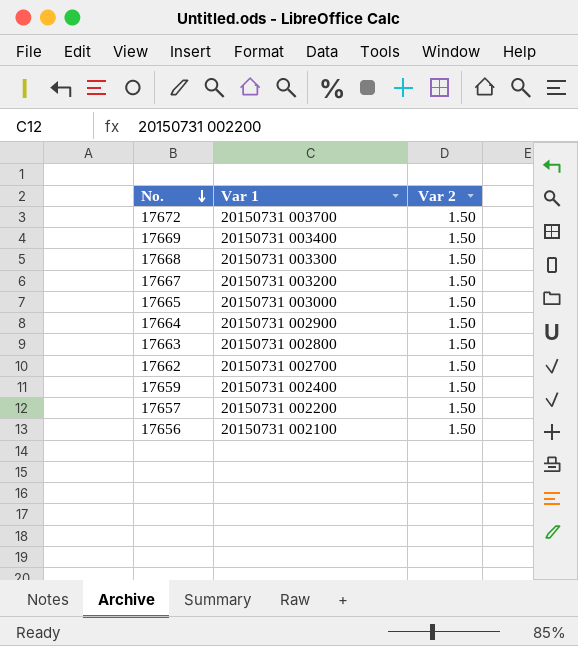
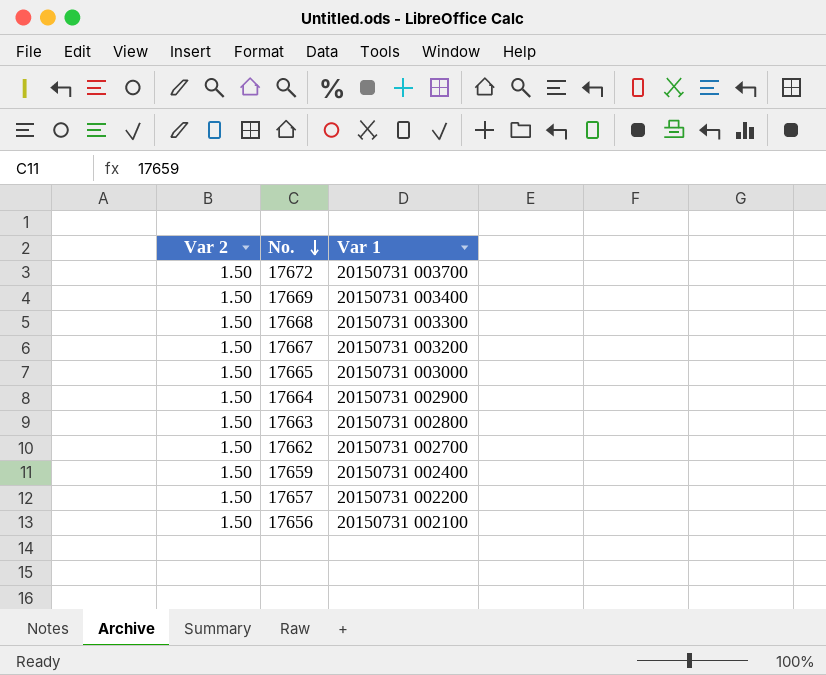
column Var 2 | position: 3 -> 1

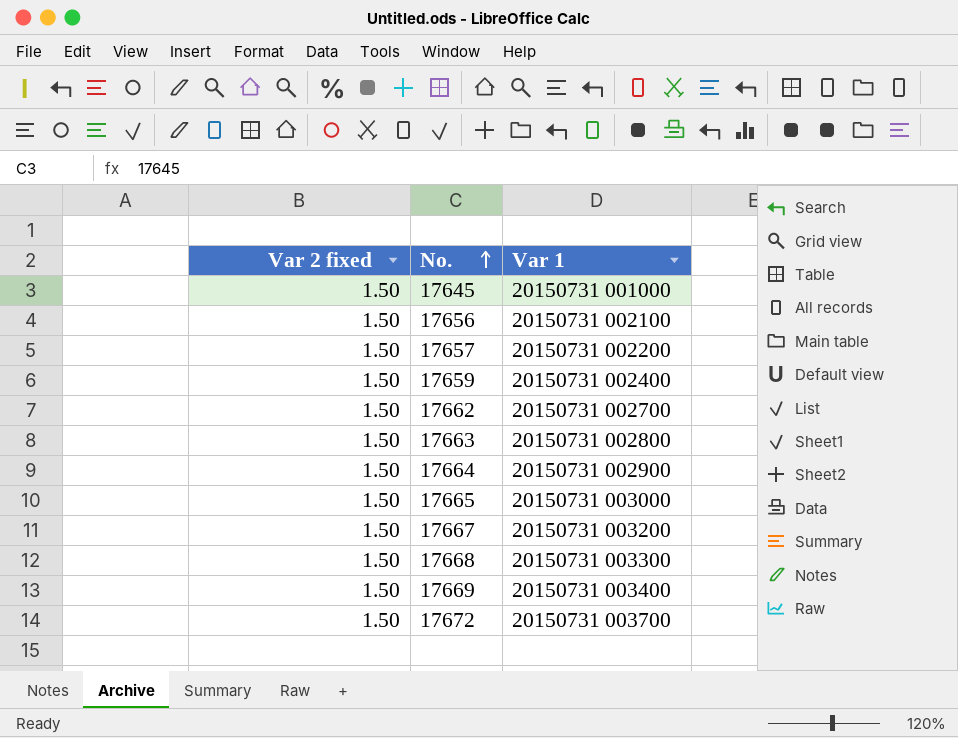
row order: No. descending -> No. ascending
column name: Var 2 -> Var 2 fixed
row 17645: none -> 1.50 | 20150731 001000

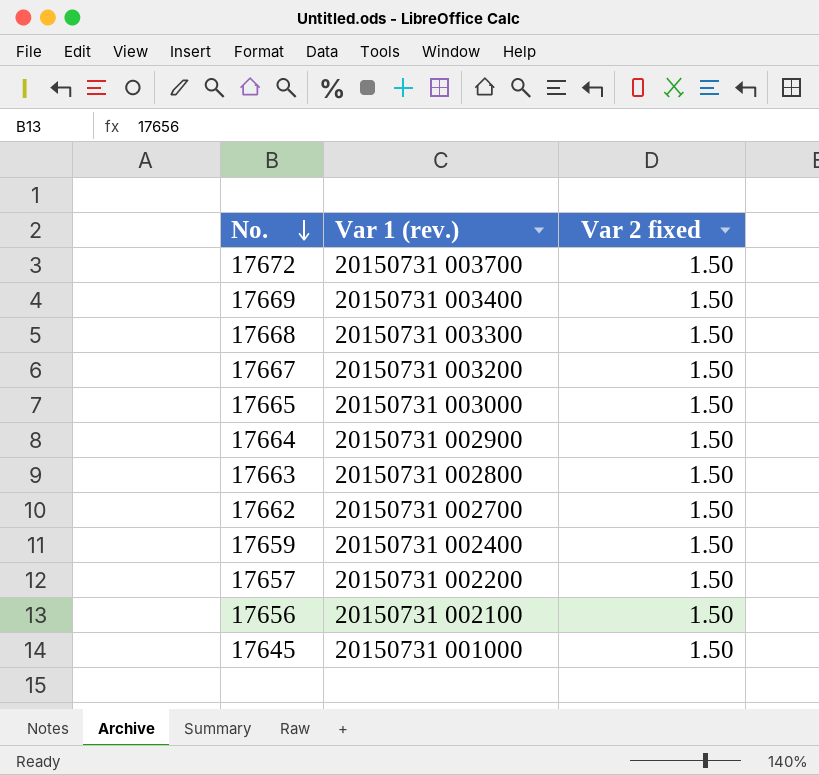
row order: No. ascending -> No. descending
column name: Var 1 -> Var 1 (rev.)
column Var 2 fixed | position: 1 -> 3

